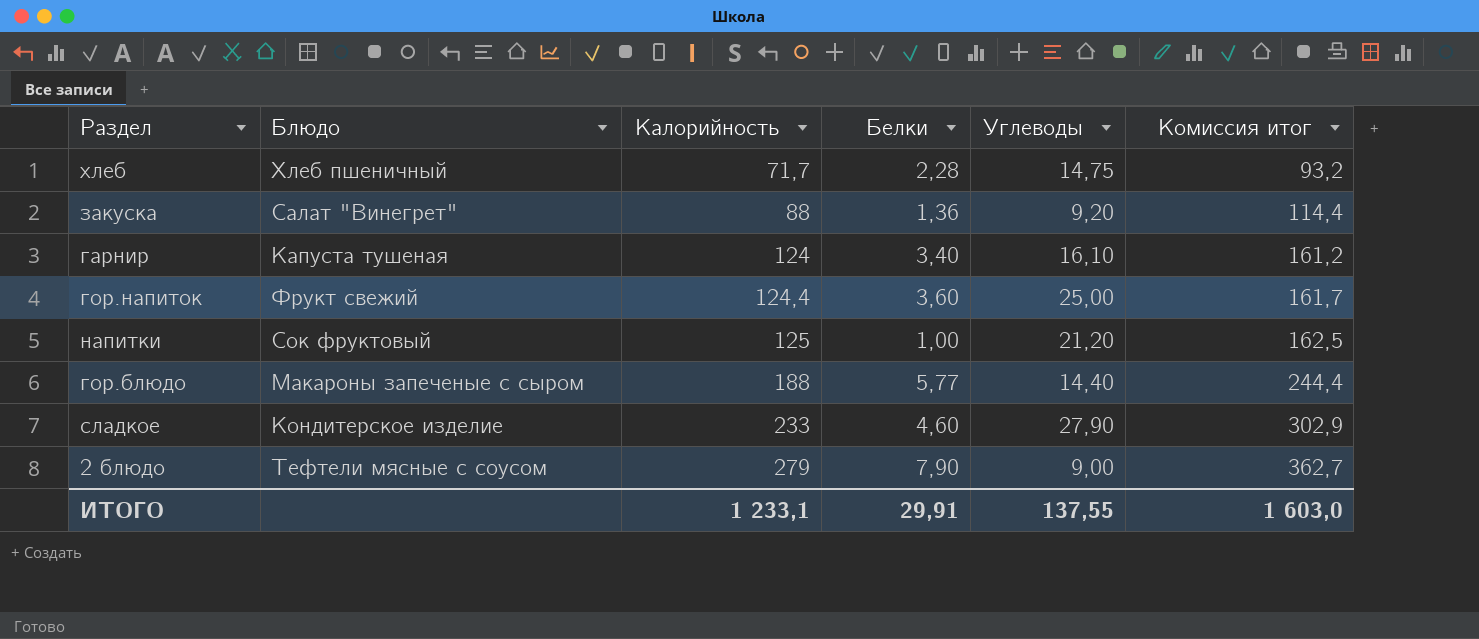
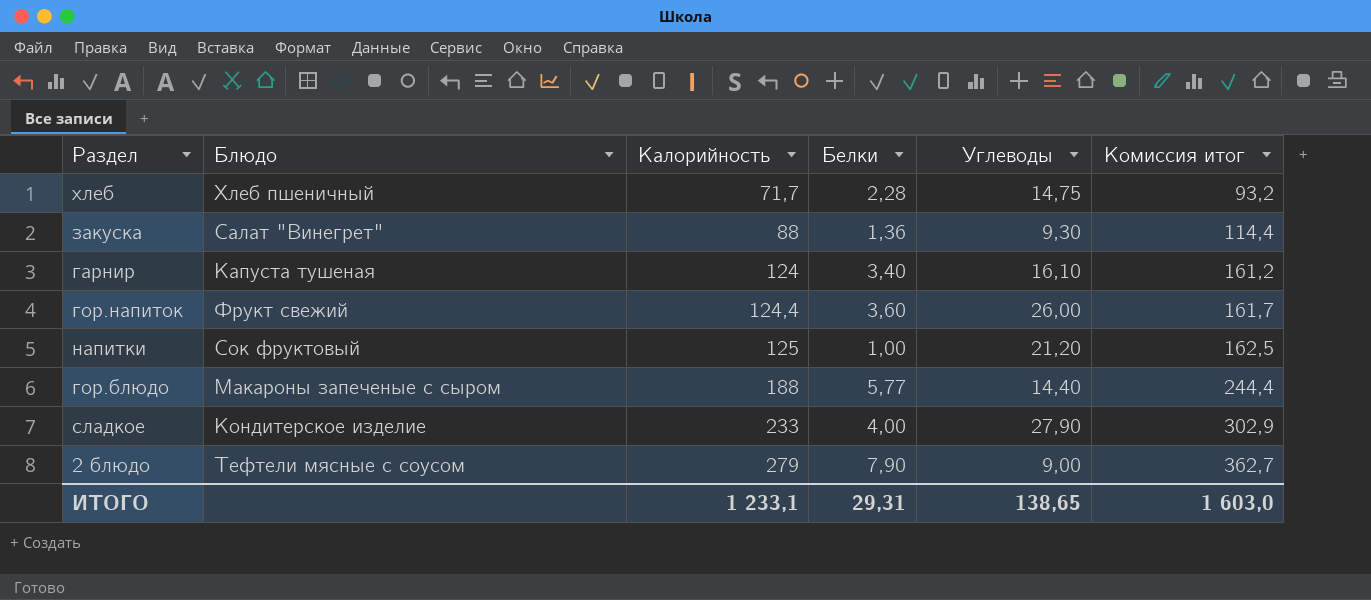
закуска | Углеводы: 9,20 -> 9,30
гор.напиток | Углеводы: 25,00 -> 26,00
сладкое | Белки: 4,60 -> 4,00
ИТОГО | Белки: 29,91 -> 29,31
ИТОГО | Углеводы: 137,55 -> 138,65

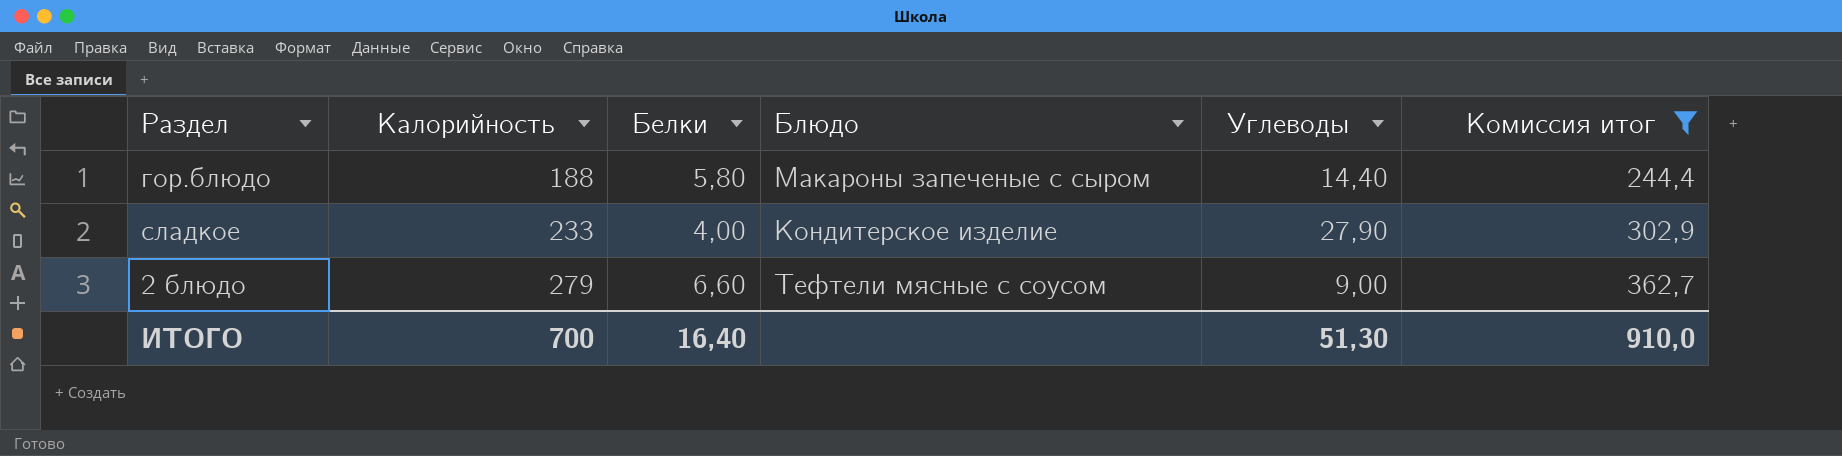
filter: none -> Комиссия итог >= 244,4
column Блюдо | position: 2 -> 4
гор.блюдо | Белки: 5,77 -> 5,80
2 блюдо | Белки: 7,90 -> 6,60
ИТОГО | Калорийность: 1 233,1 -> 700
ИТОГО | Белки: 29,31 -> 16,40
ИТОГО | Углеводы: 138,65 -> 51,30
ИТОГО | Комиссия итог: 1 603,0 -> 910,0

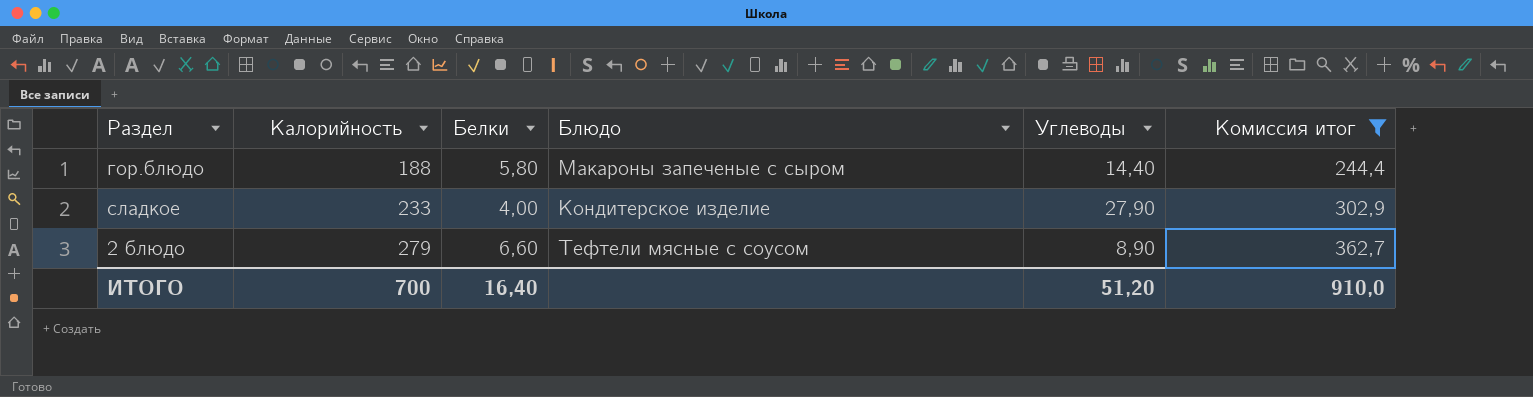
2 блюдо | Углеводы: 9,00 -> 8,90
ИТОГО | Углеводы: 51,30 -> 51,20

